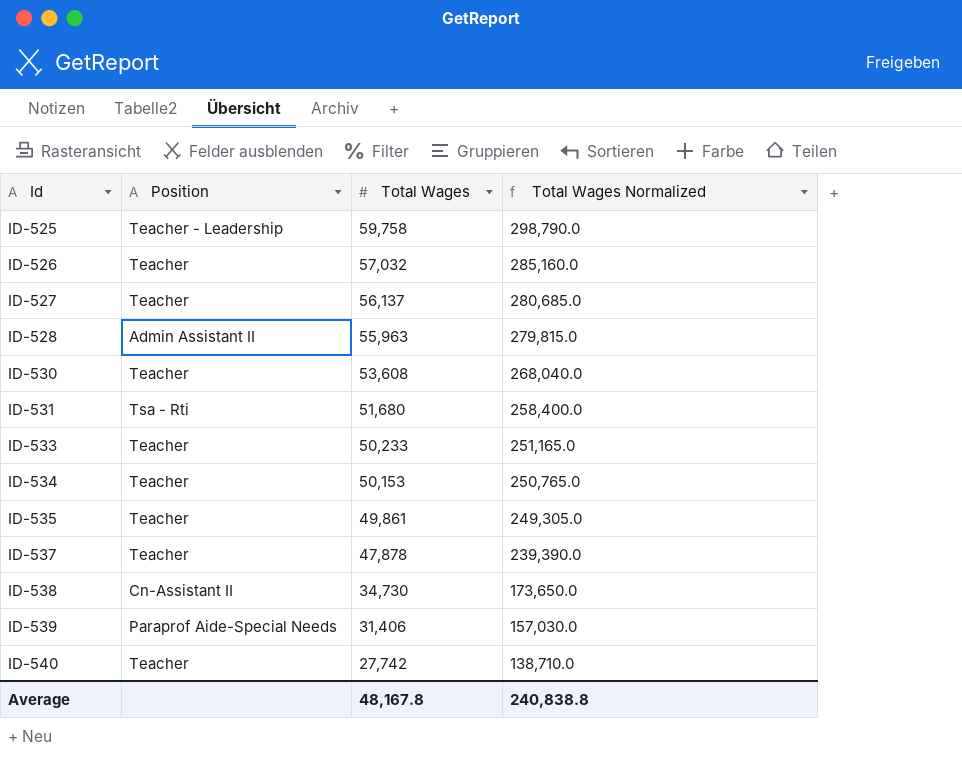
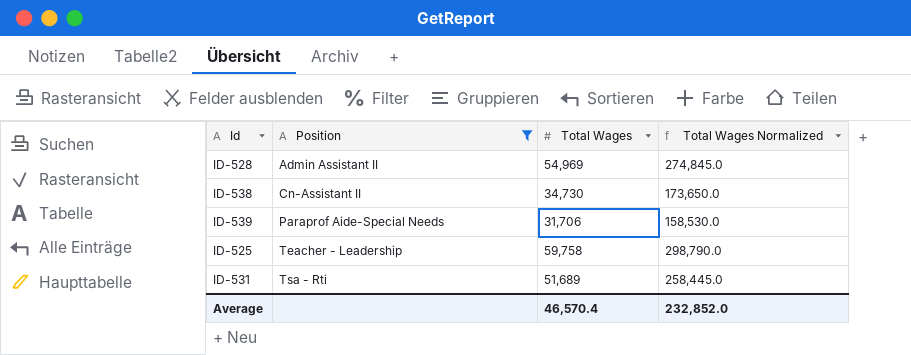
filter: none -> Position != Teacher
row order: Id ascending -> Position ascending
ID-528 | Total Wages: 55,963 -> 54,969
ID-528 | Total Wages Normalized: 279,815.0 -> 274,845.0
ID-539 | Total Wages: 31,406 -> 31,706
ID-539 | Total Wages Normalized: 157,030.0 -> 158,530.0
ID-531 | Total Wages: 51,680 -> 51,689
ID-531 | Total Wages Normalized: 258,400.0 -> 258,445.0
Average | Total Wages: 48,167.8 -> 46,570.4
Average | Total Wages Normalized: 240,838.8 -> 232,852.0

